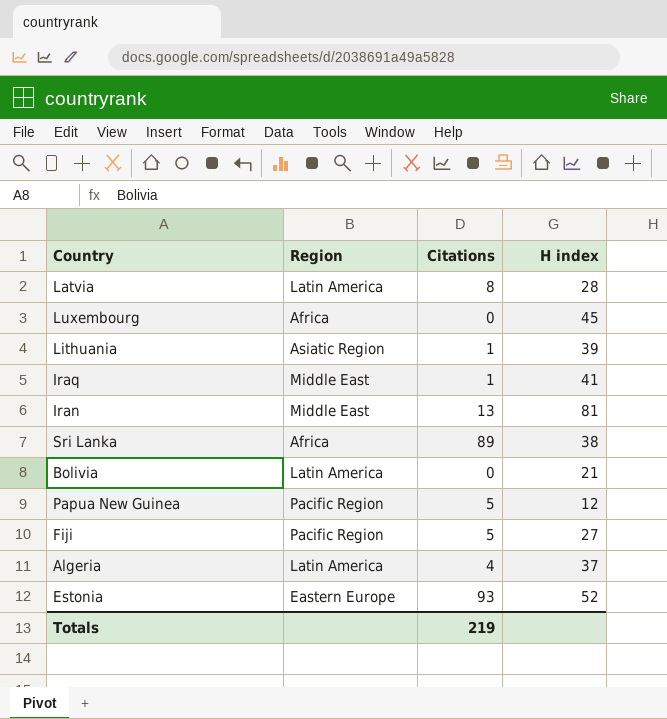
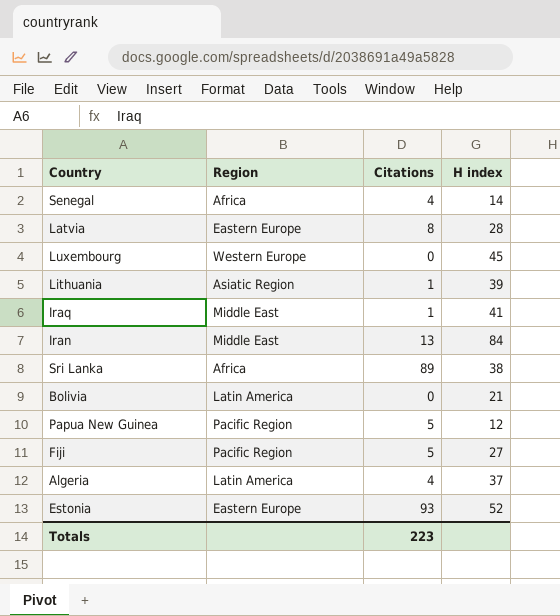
row Senegal: none -> Africa | 4 | 14
Latvia | Region: Latin America -> Eastern Europe
Luxembourg | Region: Africa -> Western Europe
Iran | H index: 81 -> 84
Totals | Citations: 219 -> 223

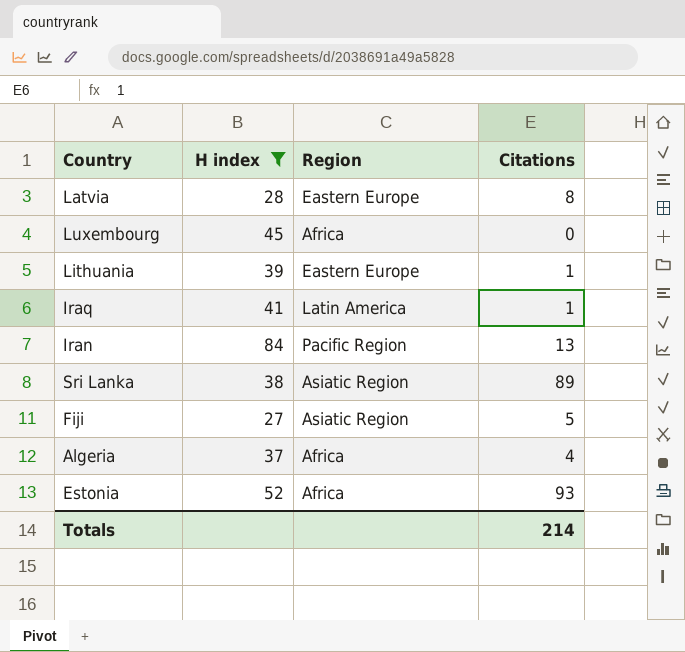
filter: none -> H index >= 27
column H index | position: 4 -> 2
Luxembourg | Region: Western Europe -> Africa
Lithuania | Region: Asiatic Region -> Eastern Europe
Iraq | Region: Middle East -> Latin America
Iran | Region: Middle East -> Pacific Region
Sri Lanka | Region: Africa -> Asiatic Region
Fiji | Region: Pacific Region -> Asiatic Region
Algeria | Region: Latin America -> Africa
Estonia | Region: Eastern Europe -> Africa
Totals | Citations: 223 -> 214

